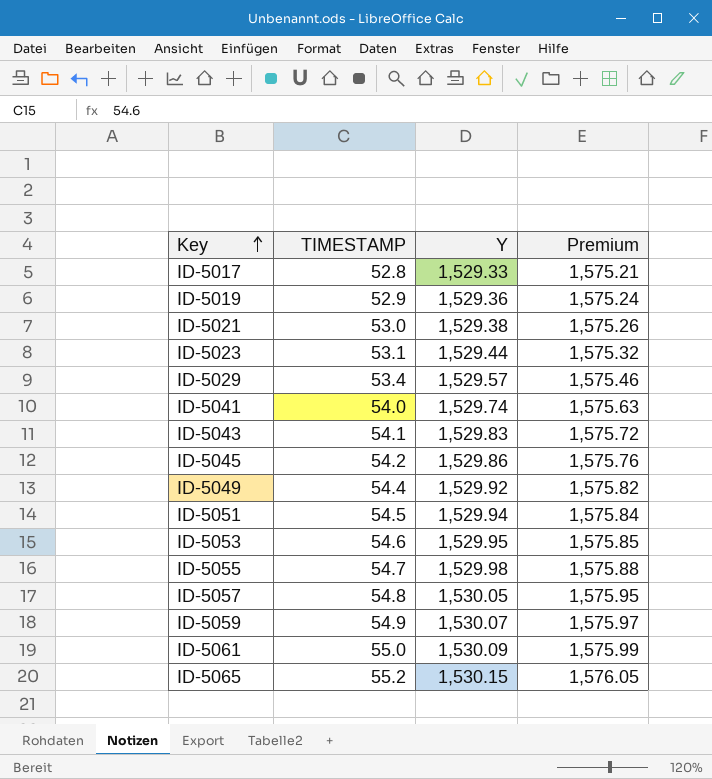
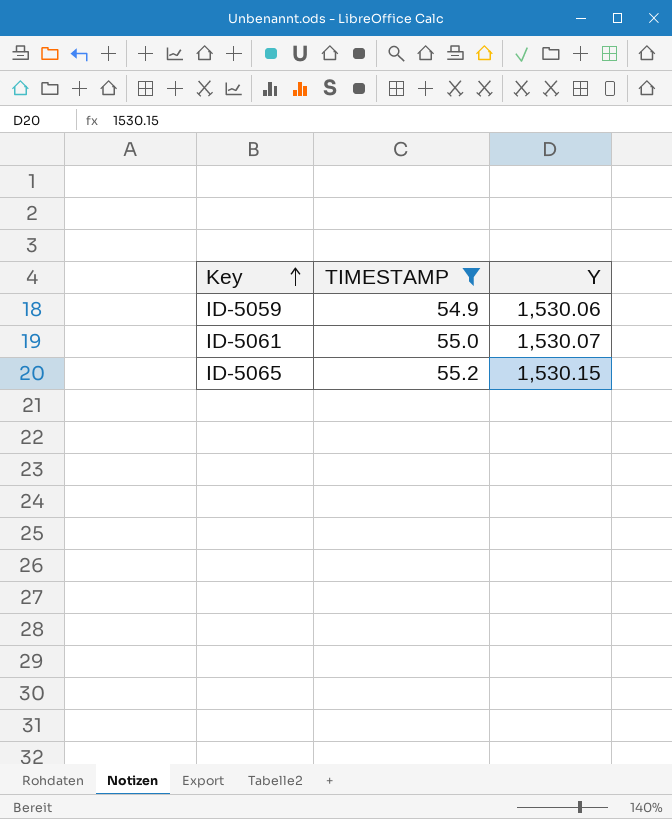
filter: none -> TIMESTAMP >= 54.9
column Premium | formula: [Y] * 1.03 -> none
ID-5059 | Y: 1,530.07 -> 1,530.06
ID-5061 | Y: 1,530.09 -> 1,530.07

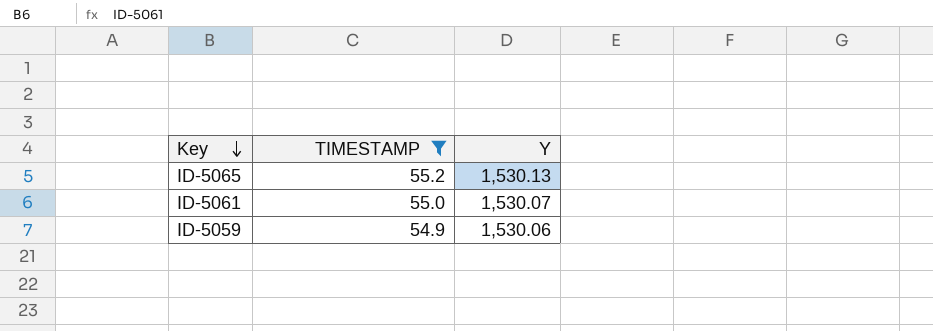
row order: Key ascending -> Key descending
ID-5065 | Y: 1,530.15 -> 1,530.13

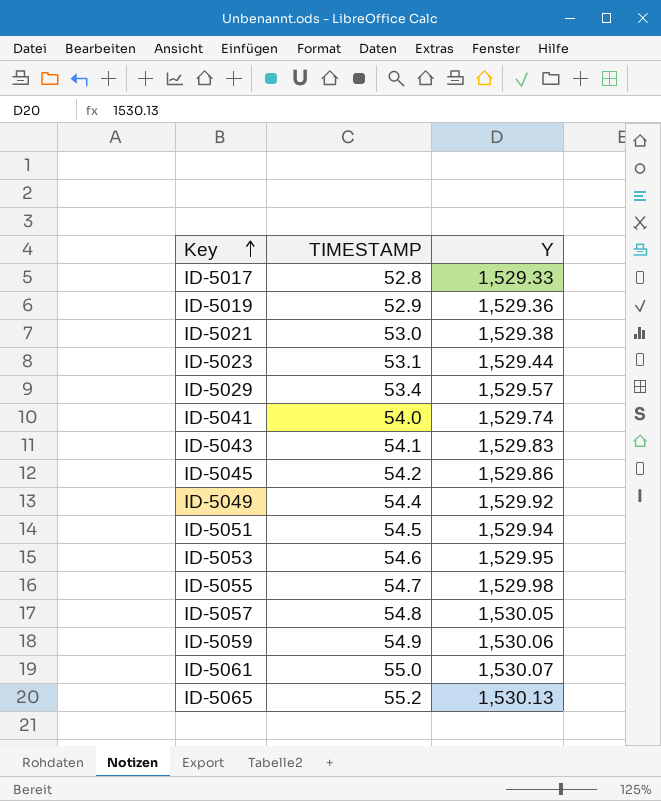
filter: TIMESTAMP >= 54.9 -> none
row order: Key descending -> Key ascending

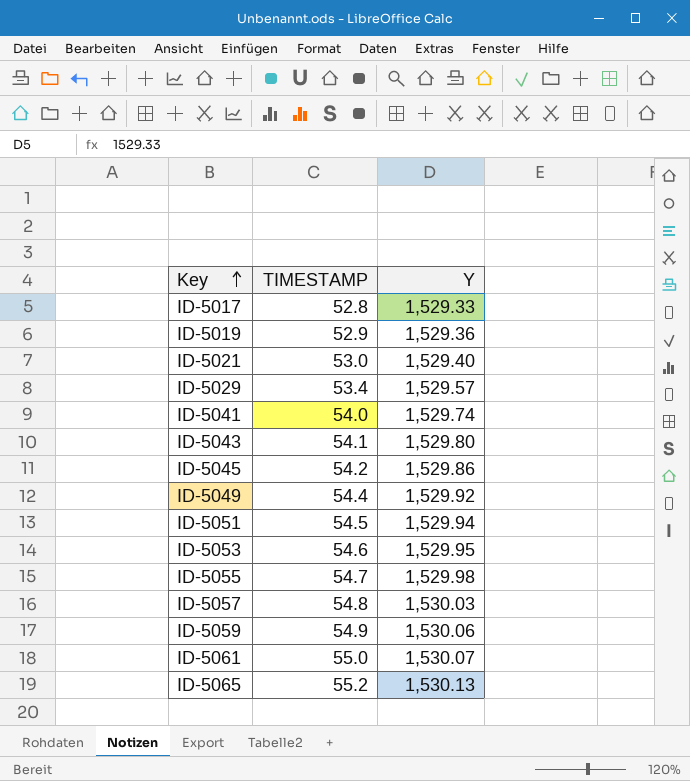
row ID-5023: 53.1 | 1,529.44 -> none
ID-5021 | Y: 1,529.38 -> 1,529.40
ID-5043 | Y: 1,529.83 -> 1,529.80
ID-5057 | Y: 1,530.05 -> 1,530.03

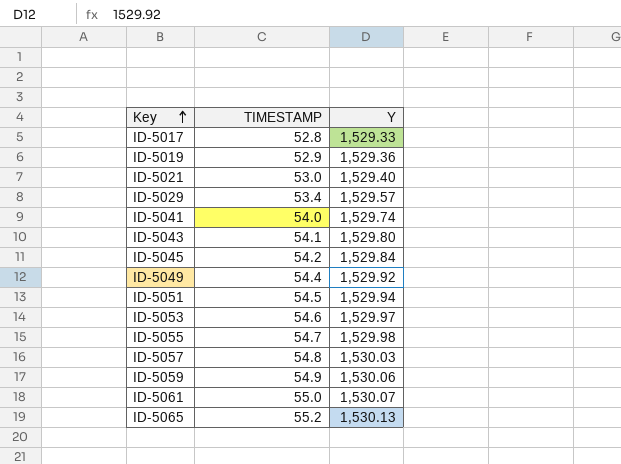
ID-5045 | Y: 1,529.86 -> 1,529.84
ID-5053 | Y: 1,529.95 -> 1,529.97

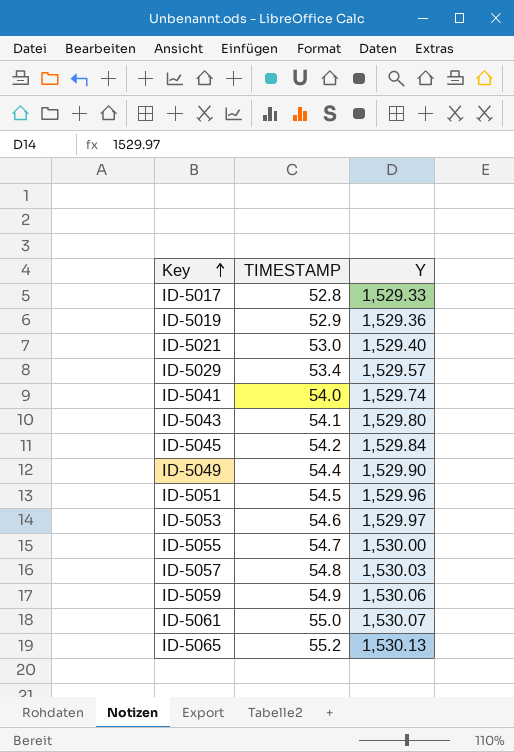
ID-5049 | Y: 1,529.92 -> 1,529.90
ID-5051 | Y: 1,529.94 -> 1,529.96
ID-5055 | Y: 1,529.98 -> 1,530.00

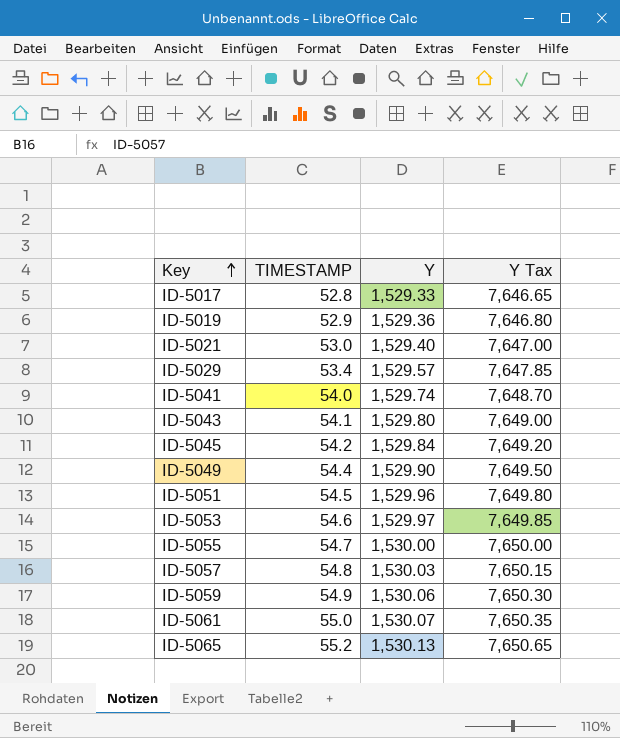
column Y Tax | formula: none -> [Y] * 5

